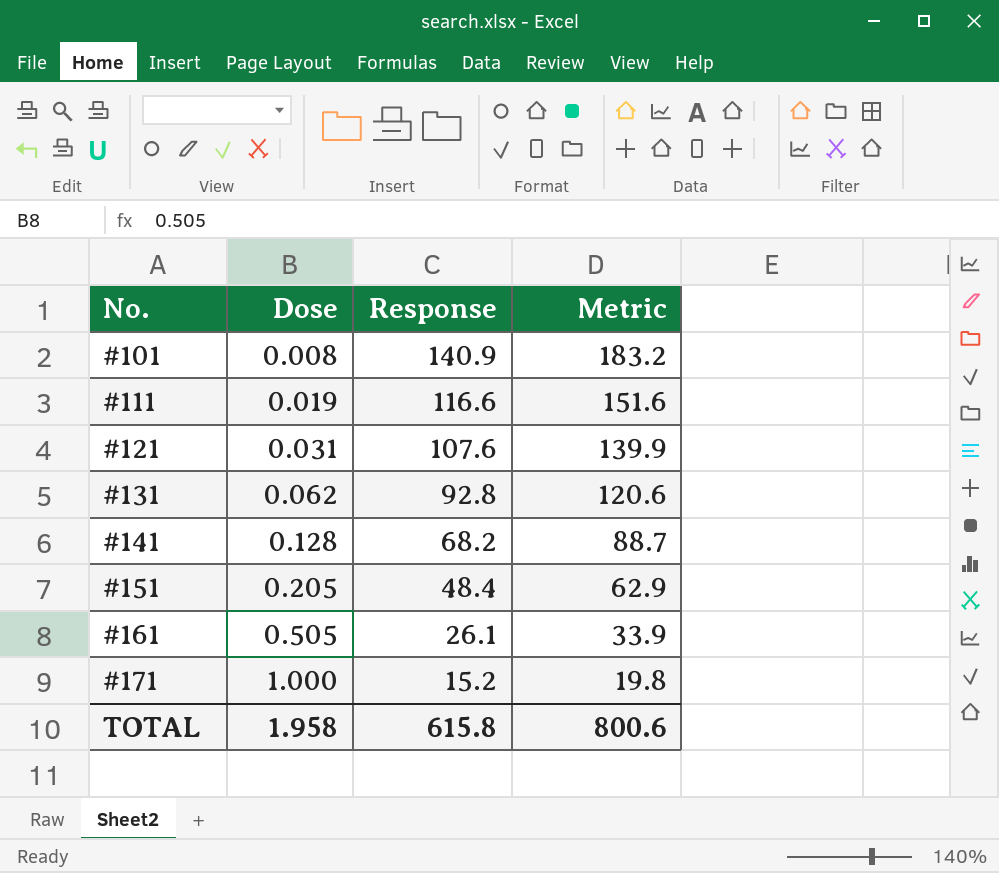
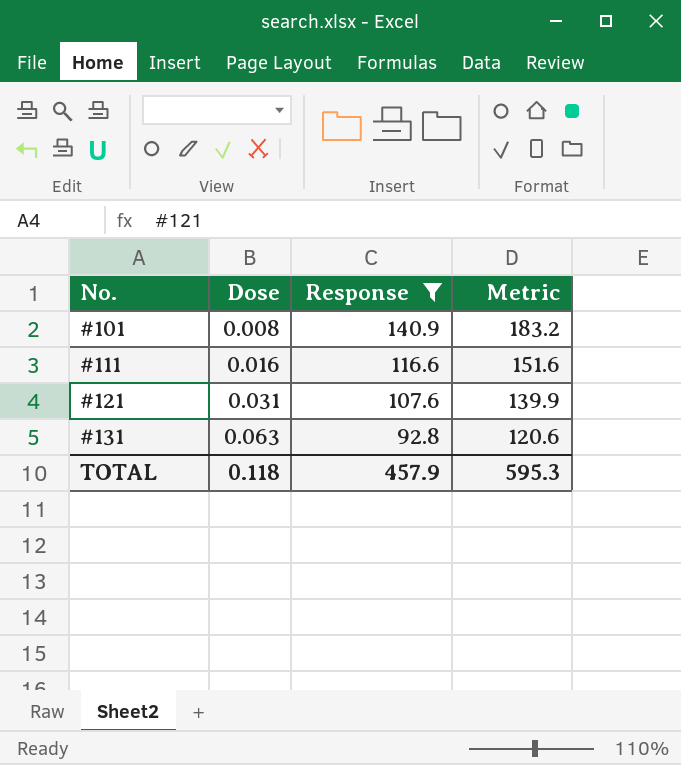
filter: none -> Response >= 92.8
#111 | Dose: 0.019 -> 0.016
#131 | Dose: 0.062 -> 0.063
TOTAL | Dose: 1.958 -> 0.118
TOTAL | Response: 615.8 -> 457.9
TOTAL | Metric: 800.6 -> 595.3

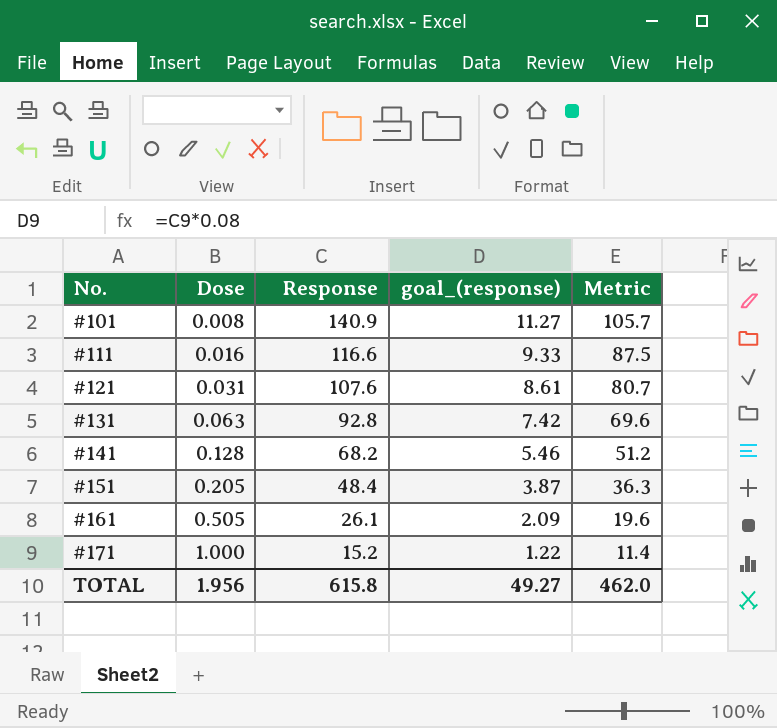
filter: Response >= 92.8 -> none
column goal_(response) | formula: none -> [Response] * 0.08
column Metric | formula: [Response] * 1.3 -> [Response] * 0.75
TOTAL | Dose: 0.118 -> 1.956
TOTAL | Response: 457.9 -> 615.8
TOTAL | Metric: 595.3 -> 462.0

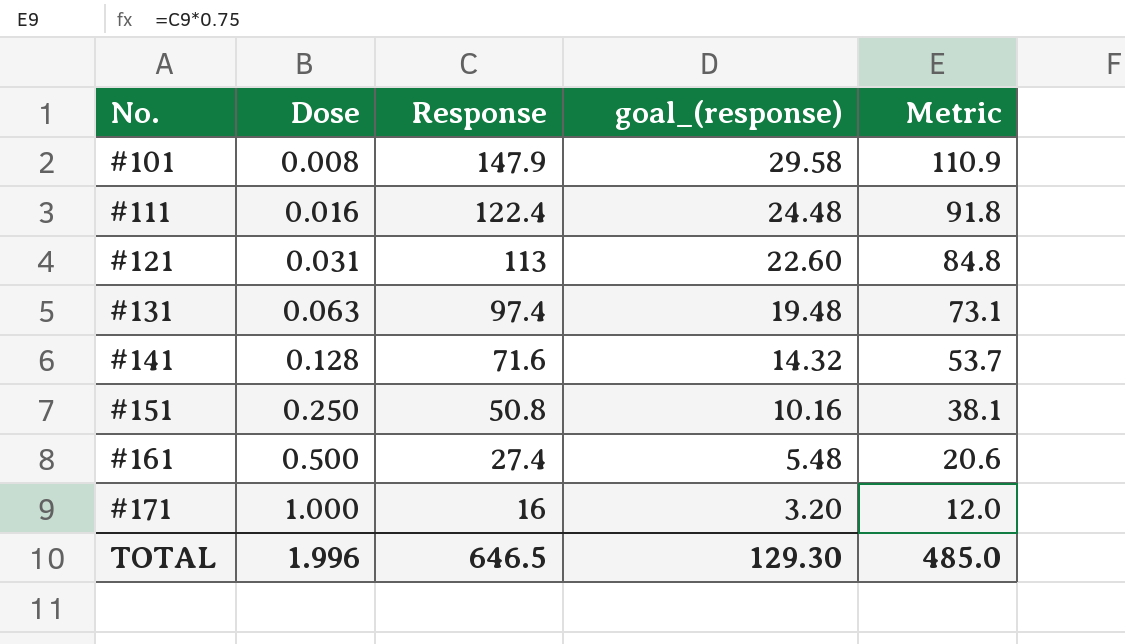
column goal_(response) | formula: [Response] * 0.08 -> [Response] * 0.2
#101 | Response: 140.9 -> 147.9
#101 | Metric: 105.7 -> 110.9
#111 | Response: 116.6 -> 122.4
#111 | Metric: 87.5 -> 91.8
#121 | Response: 107.6 -> 113
#121 | Metric: 80.7 -> 84.8
#131 | Response: 92.8 -> 97.4
#131 | Metric: 69.6 -> 73.1
#141 | Response: 68.2 -> 71.6
#141 | Metric: 51.2 -> 53.7
#151 | Dose: 0.205 -> 0.250
#151 | Response: 48.4 -> 50.8
#151 | Metric: 36.3 -> 38.1
#161 | Dose: 0.505 -> 0.500
#161 | Response: 26.1 -> 27.4
#161 | Metric: 19.6 -> 20.6
#171 | Response: 15.2 -> 16
#171 | Metric: 11.4 -> 12.0
TOTAL | Dose: 1.956 -> 1.996
TOTAL | Response: 615.8 -> 646.5
TOTAL | goal_(response): 49.27 -> 129.30
TOTAL | Metric: 462.0 -> 485.0

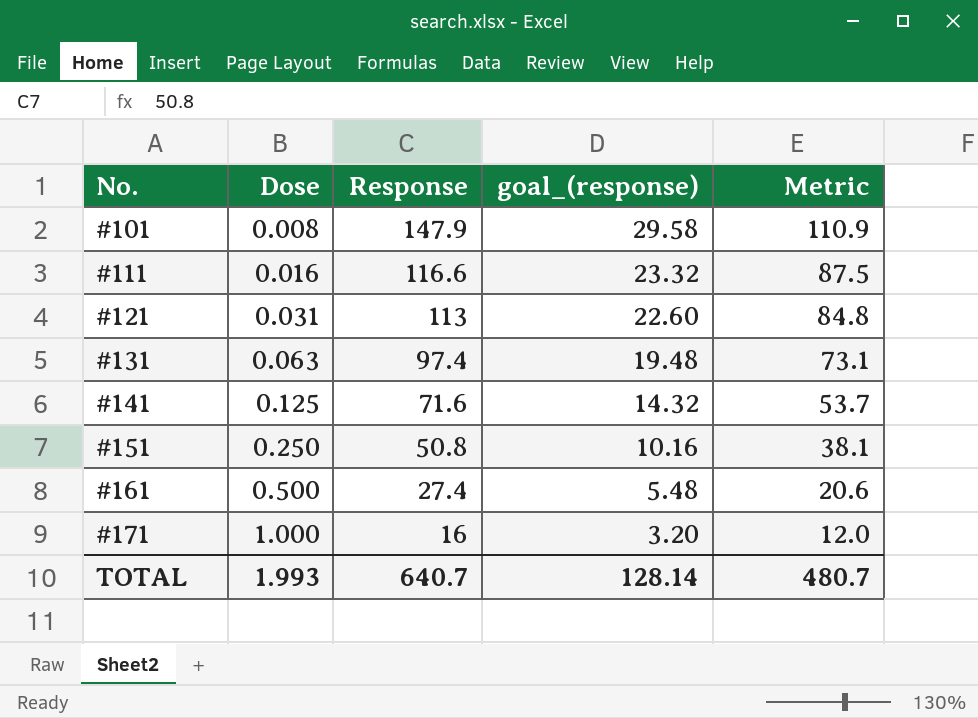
#111 | Response: 122.4 -> 116.6
#111 | goal_(response): 24.48 -> 23.32
#111 | Metric: 91.8 -> 87.5
#141 | Dose: 0.128 -> 0.125
TOTAL | Dose: 1.996 -> 1.993
TOTAL | Response: 646.5 -> 640.7
TOTAL | goal_(response): 129.30 -> 128.14
TOTAL | Metric: 485.0 -> 480.7

